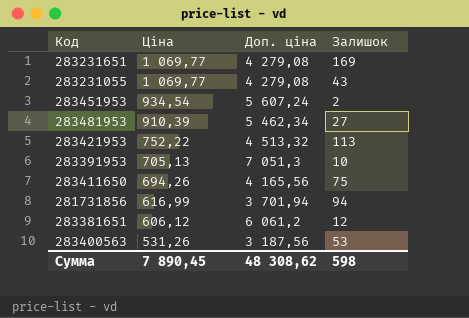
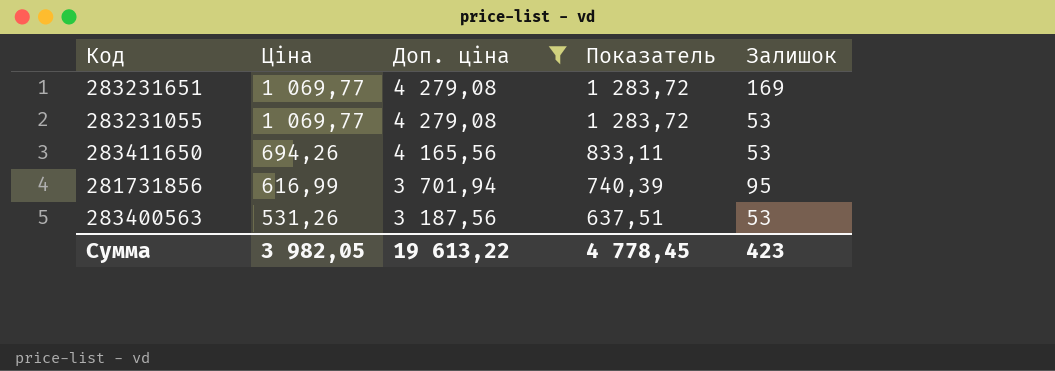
filter: none -> Доп. ціна <= 4 279,08
column Показатель | formula: none -> [Ціна] * 1,2
283231055 | Залишок: 43 -> 53
283411650 | Залишок: 75 -> 53
281731856 | Залишок: 94 -> 95
Сумма | Ціна: 7 890,45 -> 3 982,05
Сумма | Доп. ціна: 48 308,62 -> 19 613,22
Сумма | Залишок: 598 -> 423

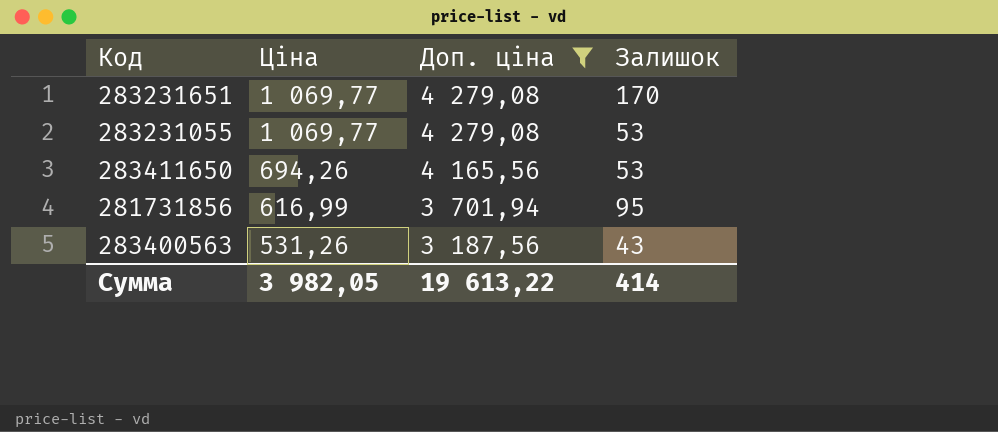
column Показатель | formula: [Ціна] * 1,2 -> none
283231651 | Залишок: 169 -> 170
283400563 | Залишок: 53 -> 43
Сумма | Залишок: 423 -> 414

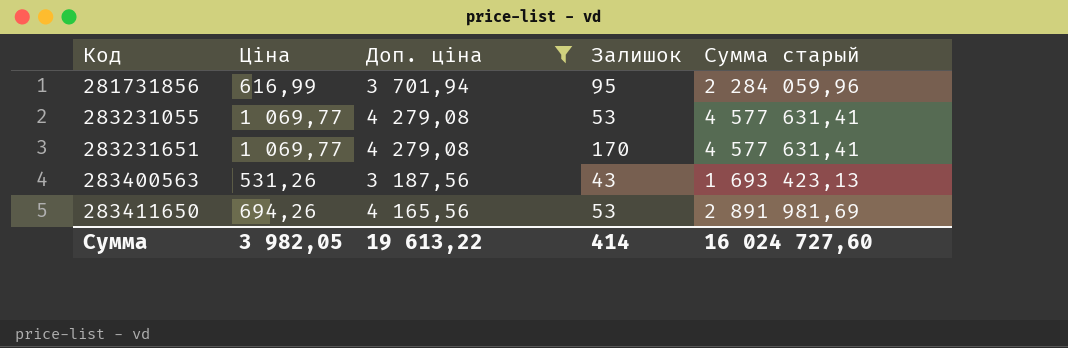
row order: Ціна descending -> Код ascending
column Сумма старый | formula: none -> [Ціна] * [Доп. ціна]

